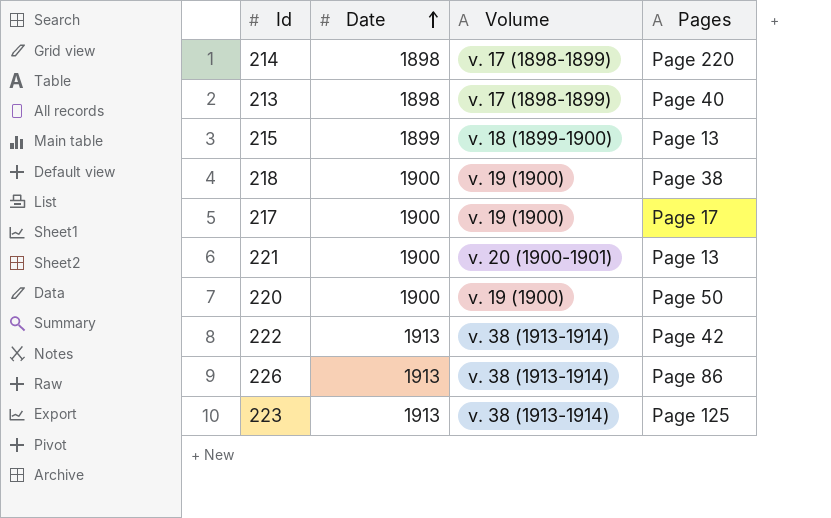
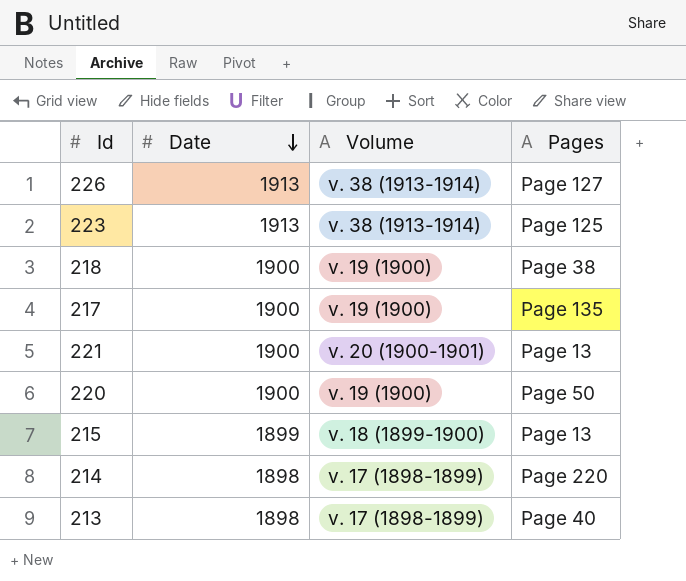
row order: Date ascending -> Date descending
row 222: 1913 | v. 38 (1913-1914) | Page 42 -> none
226 | Pages: Page 86 -> Page 127
217 | Pages: Page 17 -> Page 135

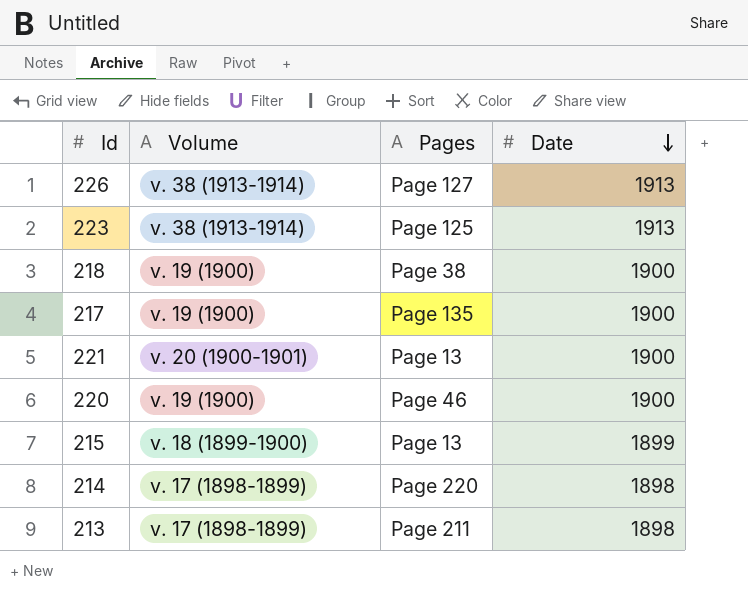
column Date | position: 2 -> 4
220 | Pages: Page 50 -> Page 46
213 | Pages: Page 40 -> Page 211

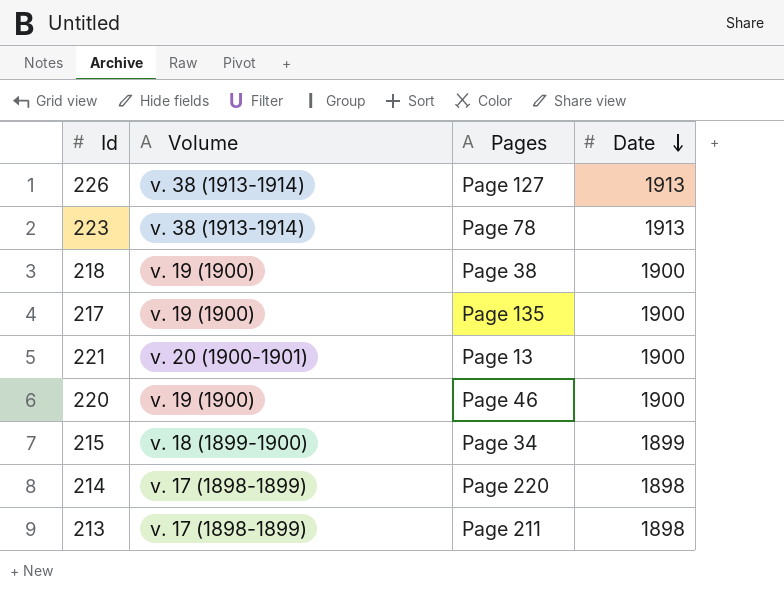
223 | Pages: Page 125 -> Page 78
215 | Pages: Page 13 -> Page 34

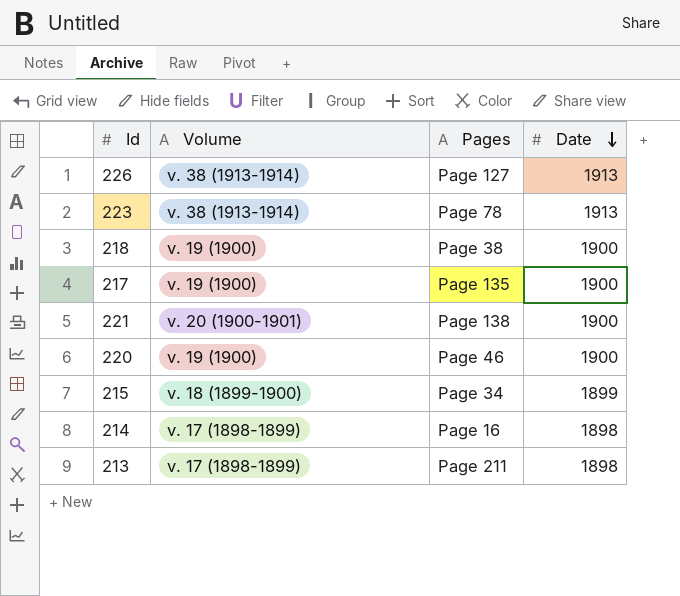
221 | Pages: Page 13 -> Page 138
214 | Pages: Page 220 -> Page 16

